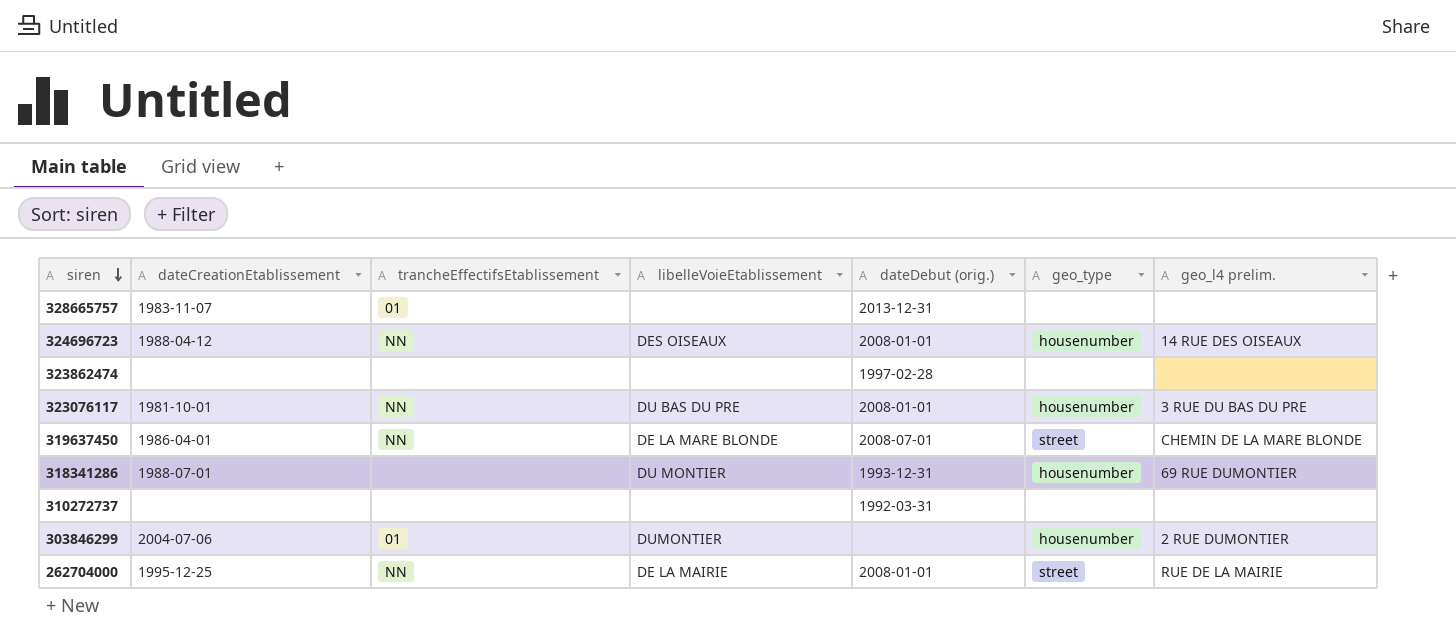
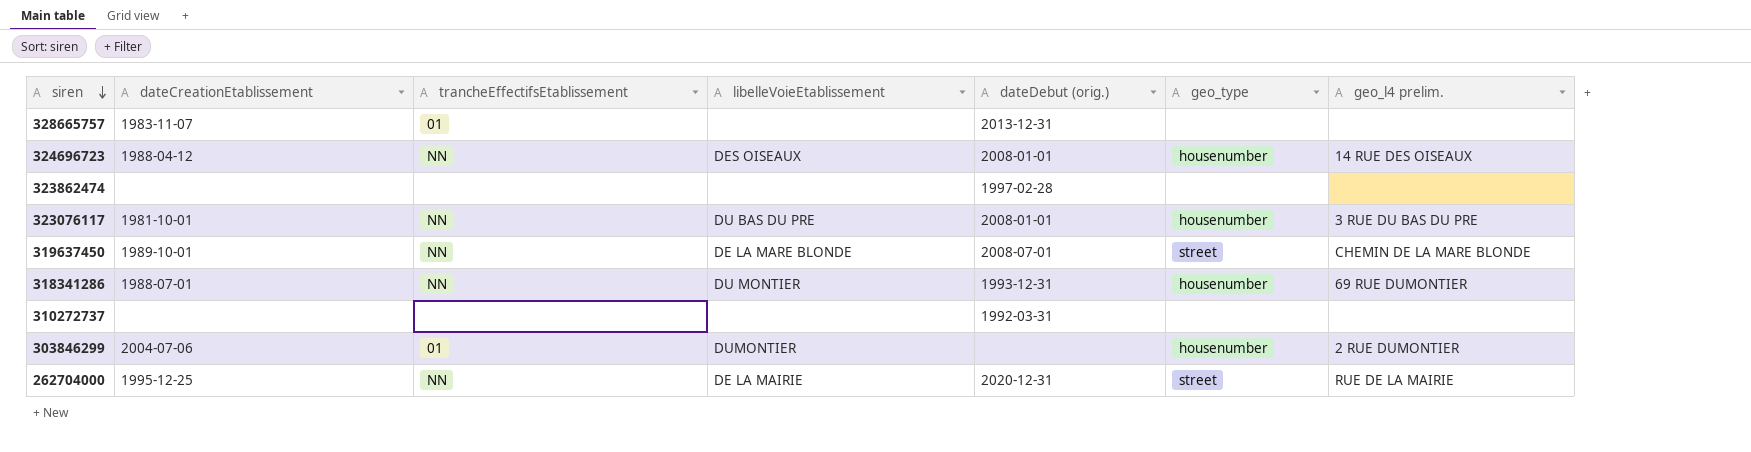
319637450 | dateCreationEtablissement: 1986-04-01 -> 1989-10-01
318341286 | trancheEffectifsEtablissement: none -> NN
262704000 | dateDebut (orig.): 2008-01-01 -> 2020-12-31

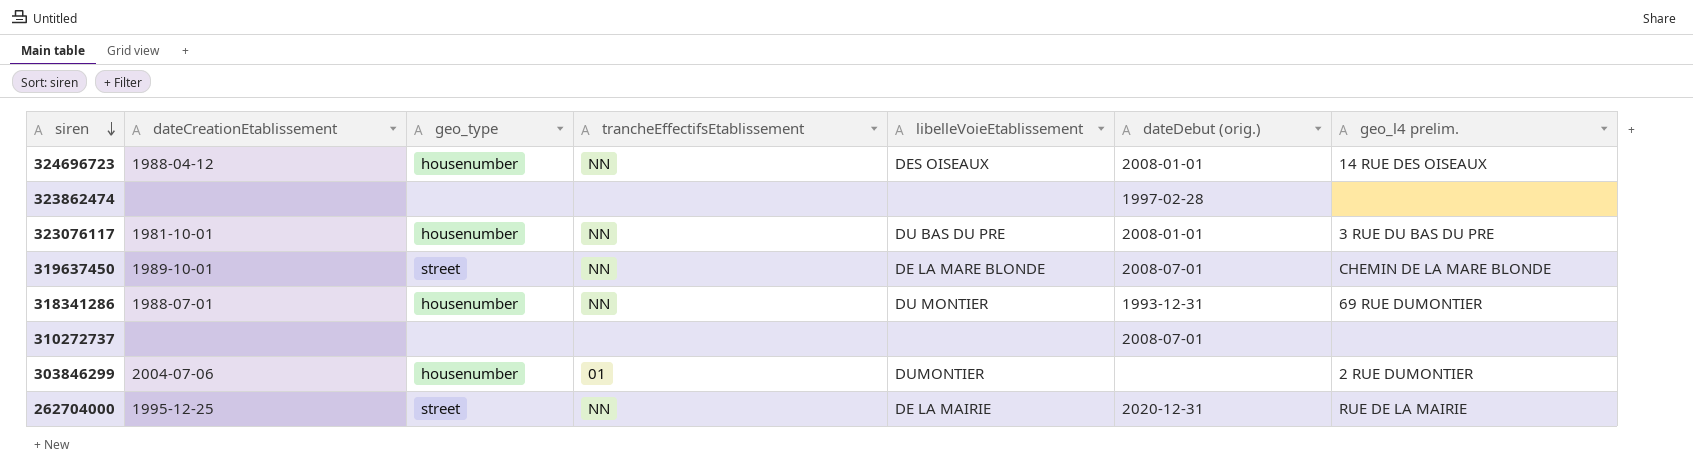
column geo_type | position: 6 -> 3
row 328665757: 1983-11-07 | 01 | none | 2013-12-31 | none | none -> none
310272737 | dateDebut (orig.): 1992-03-31 -> 2008-07-01

